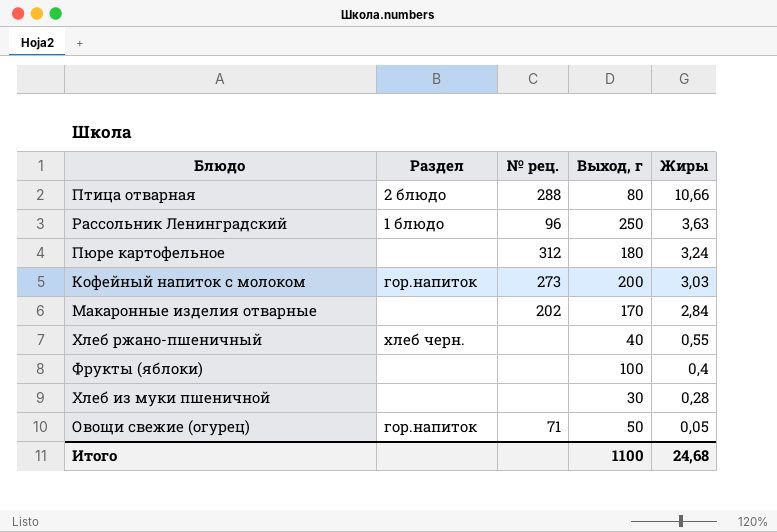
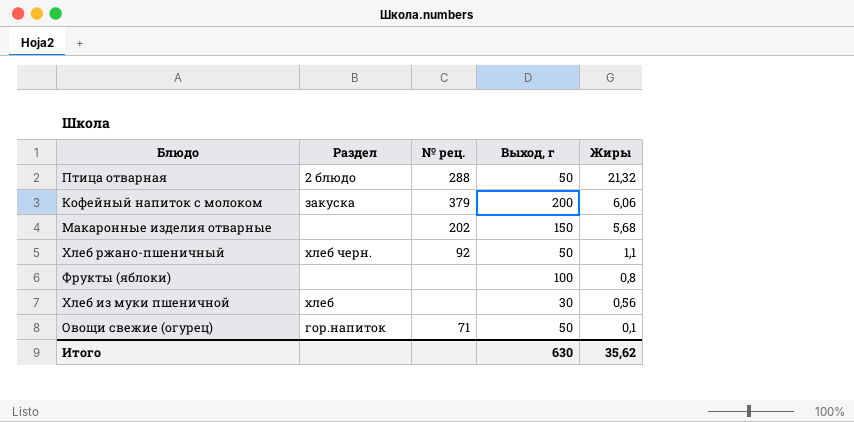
row Рассольник Ленинградский: 1 блюдо | 96 | 250 | 3,63 -> none
row Пюре картофельное: none | 312 | 180 | 3,24 -> none
Птица отварная | Выход, г: 80 -> 50
Птица отварная | Жиры: 10,66 -> 21,32
Кофейный напиток с молоком | Раздел: гор.напиток -> закуска
Кофейный напиток с молоком | № рец.: 273 -> 379
Кофейный напиток с молоком | Жиры: 3,03 -> 6,06
Макаронные изделия отварные | Выход, г: 170 -> 150
Макаронные изделия отварные | Жиры: 2,84 -> 5,68
Хлеб ржано-пшеничный | № рец.: none -> 92
Хлеб ржано-пшеничный | Выход, г: 40 -> 50
Хлеб ржано-пшеничный | Жиры: 0,55 -> 1,1
Фрукты (яблоки) | Жиры: 0,4 -> 0,8
Хлеб из муки пшеничной | Раздел: none -> хлеб
Хлеб из муки пшеничной | Жиры: 0,28 -> 0,56
Овощи свежие (огурец) | Жиры: 0,05 -> 0,1
Итого | Выход, г: 1100 -> 630
Итого | Жиры: 24,68 -> 35,62

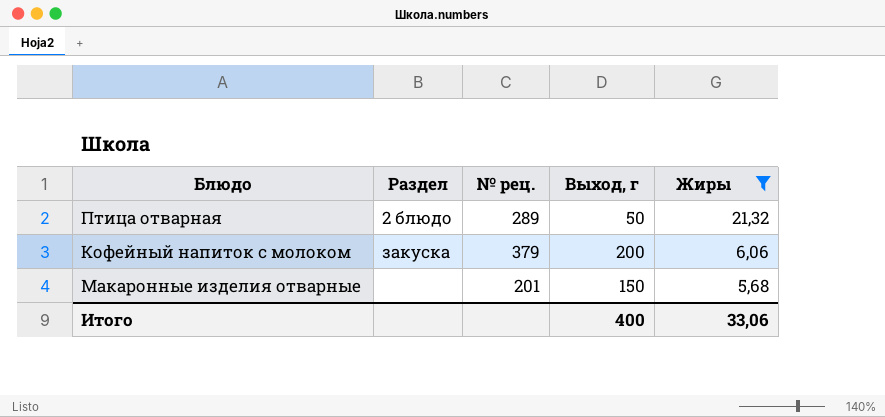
filter: none -> Жиры >= 5,68
Птица отварная | № рец.: 288 -> 289
Макаронные изделия отварные | № рец.: 202 -> 201
Итого | Выход, г: 630 -> 400
Итого | Жиры: 35,62 -> 33,06

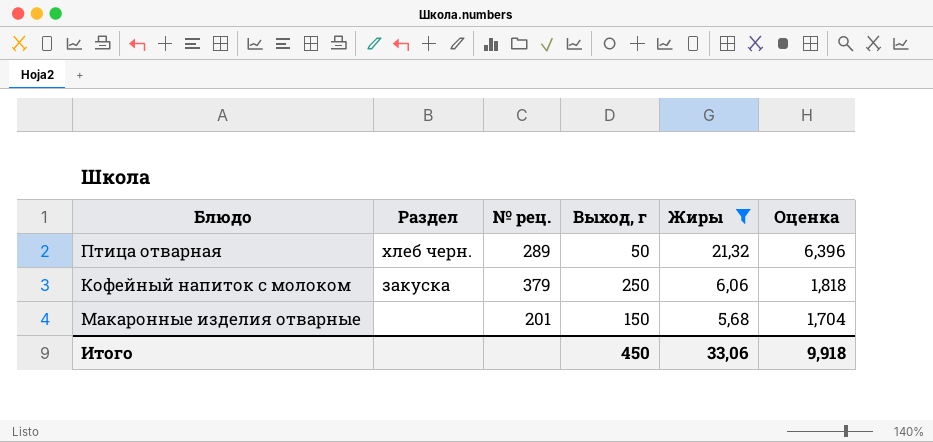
column Оценка | formula: none -> [Жиры] * 0,3
Птица отварная | Раздел: 2 блюдо -> хлеб черн.
Кофейный напиток с молоком | Выход, г: 200 -> 250
Итого | Выход, г: 400 -> 450

